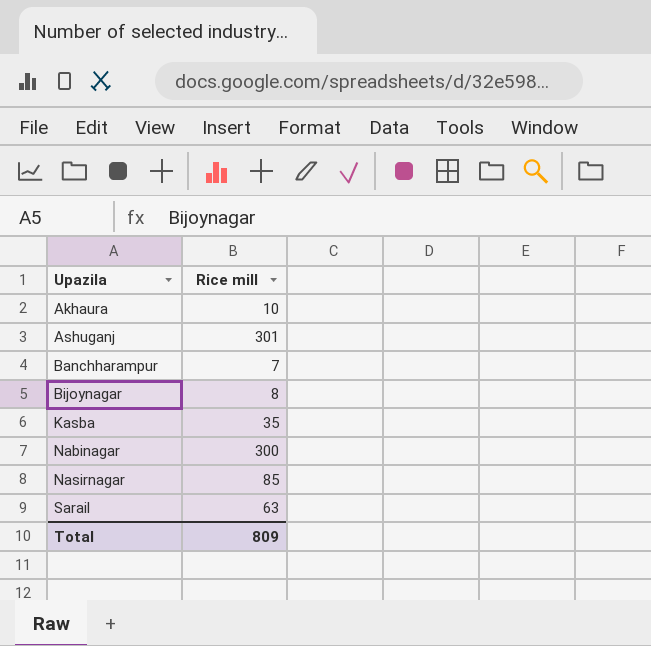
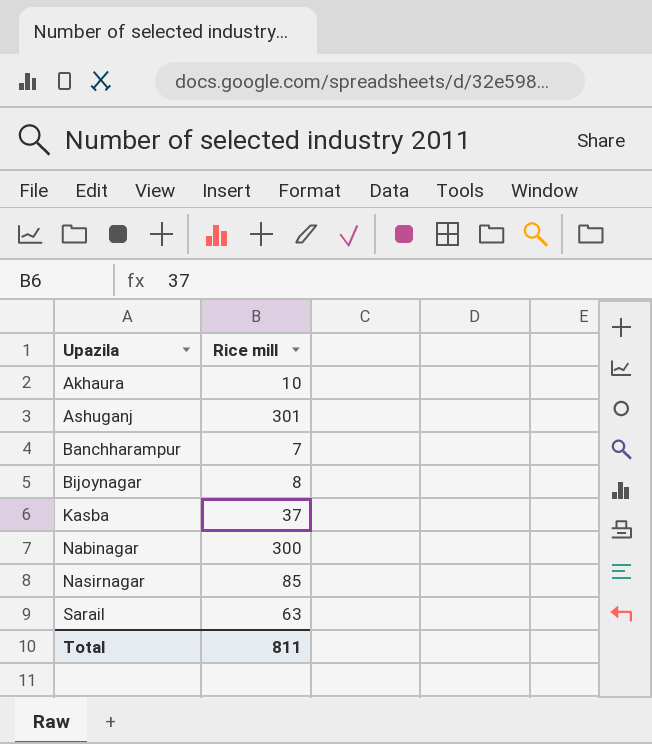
Kasba | Rice mill: 35 -> 37
Total | Rice mill: 809 -> 811

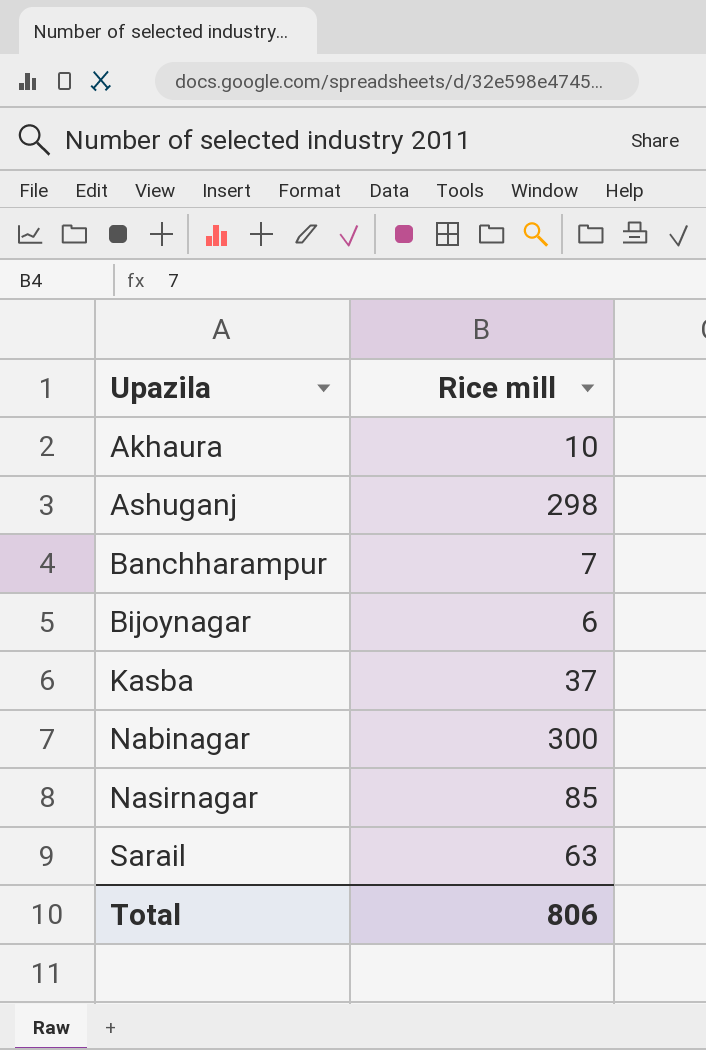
Ashuganj | Rice mill: 301 -> 298
Bijoynagar | Rice mill: 8 -> 6
Total | Rice mill: 811 -> 806

